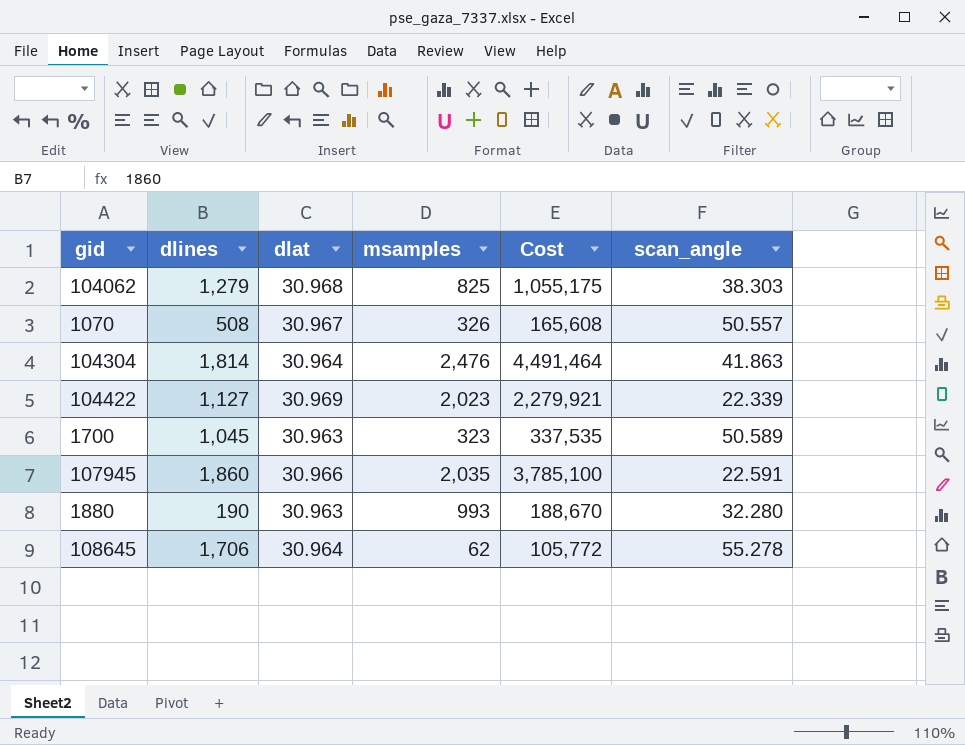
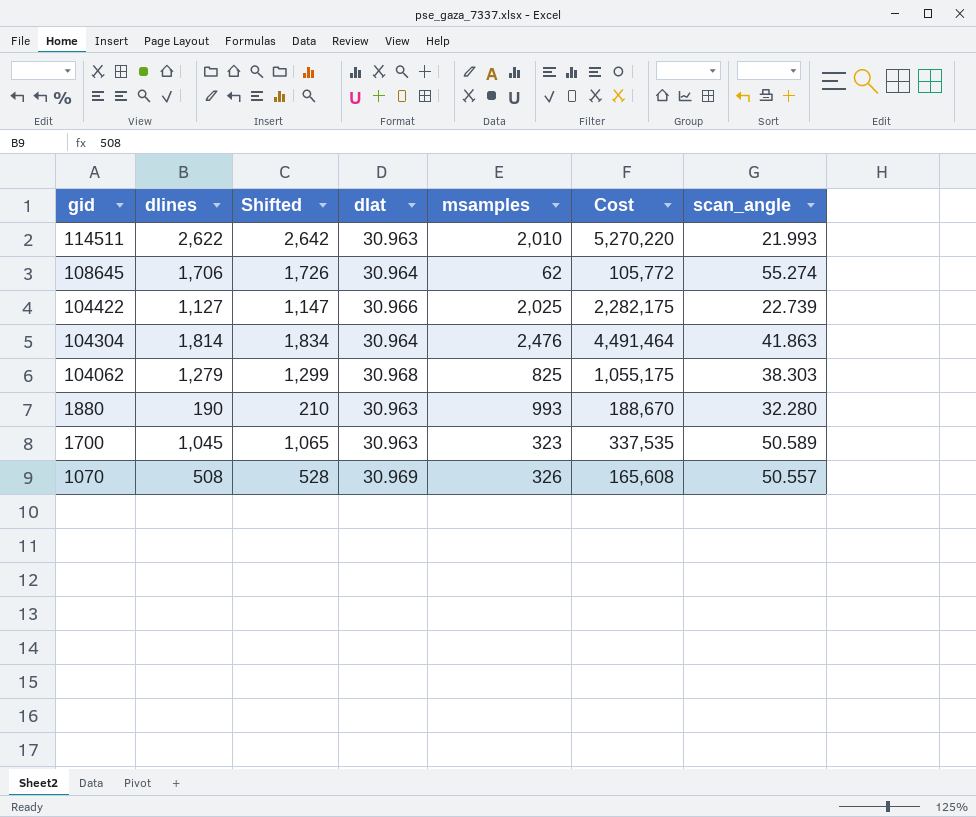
row order: none -> gid descending
column Shifted | formula: none -> [dlines] + 20
row 107945: 1,860 | 30.966 | 2,035 | 3,785,100 | 22.591 -> none
row 114511: none -> 2,622 | 2,642 | 30.963 | 2,010 | 5,270,220 | 21.993
108645 | scan_angle: 55.278 -> 55.274
104422 | dlat: 30.969 -> 30.966
104422 | msamples: 2,023 -> 2,025
104422 | Cost: 2,279,921 -> 2,282,175
104422 | scan_angle: 22.339 -> 22.739
1070 | dlat: 30.967 -> 30.969

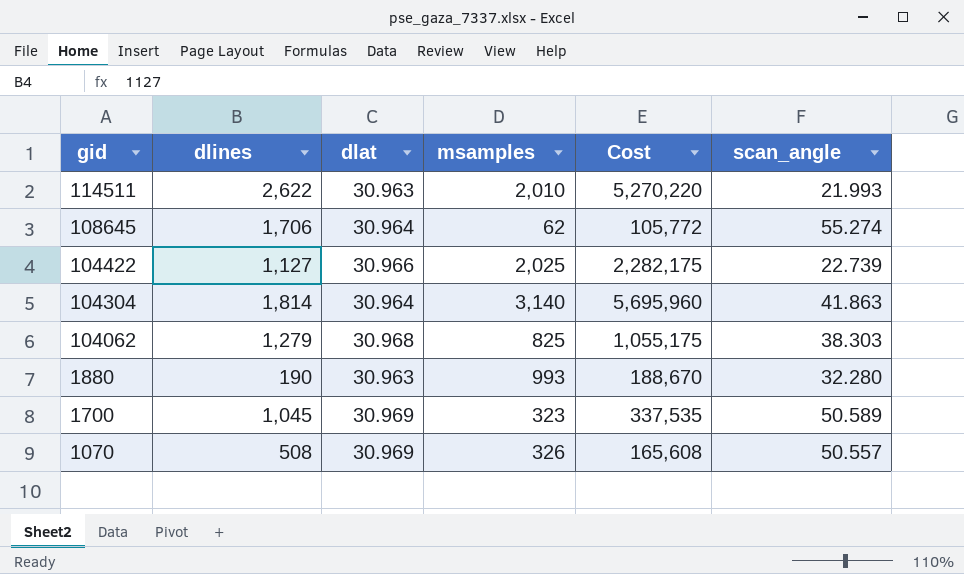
column Shifted | formula: [dlines] + 20 -> none
104304 | msamples: 2,476 -> 3,140
104304 | Cost: 4,491,464 -> 5,695,960
1700 | dlat: 30.963 -> 30.969

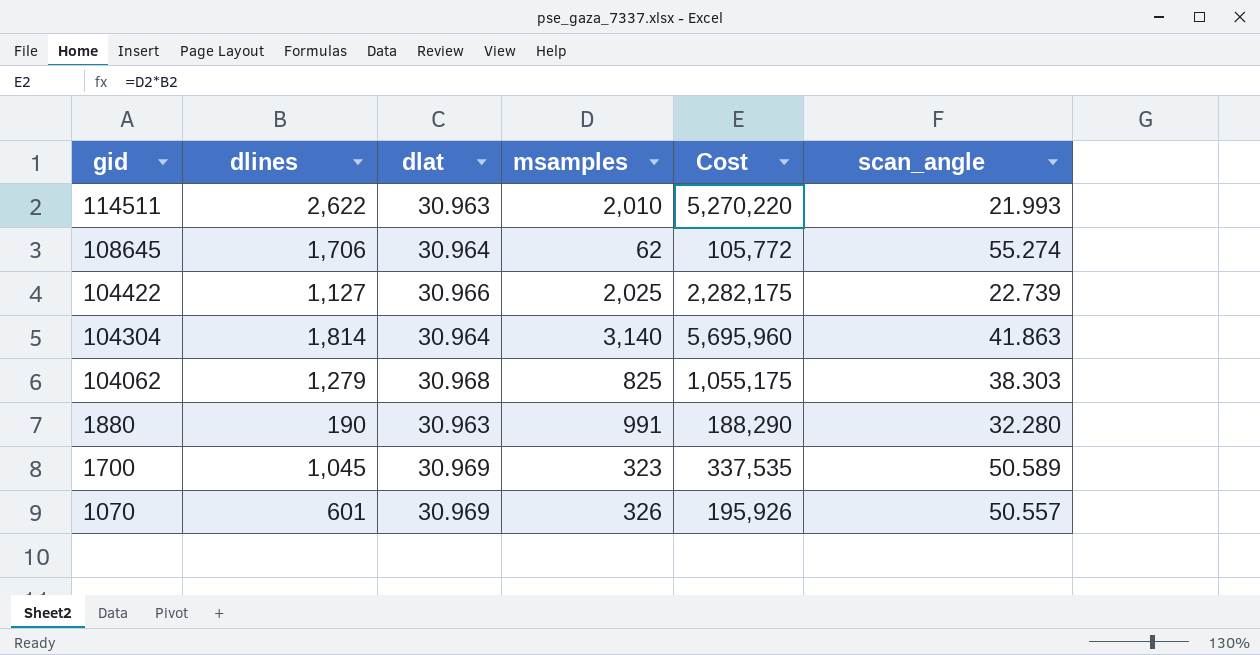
1880 | msamples: 993 -> 991
1880 | Cost: 188,670 -> 188,290
1070 | dlines: 508 -> 601
1070 | Cost: 165,608 -> 195,926

